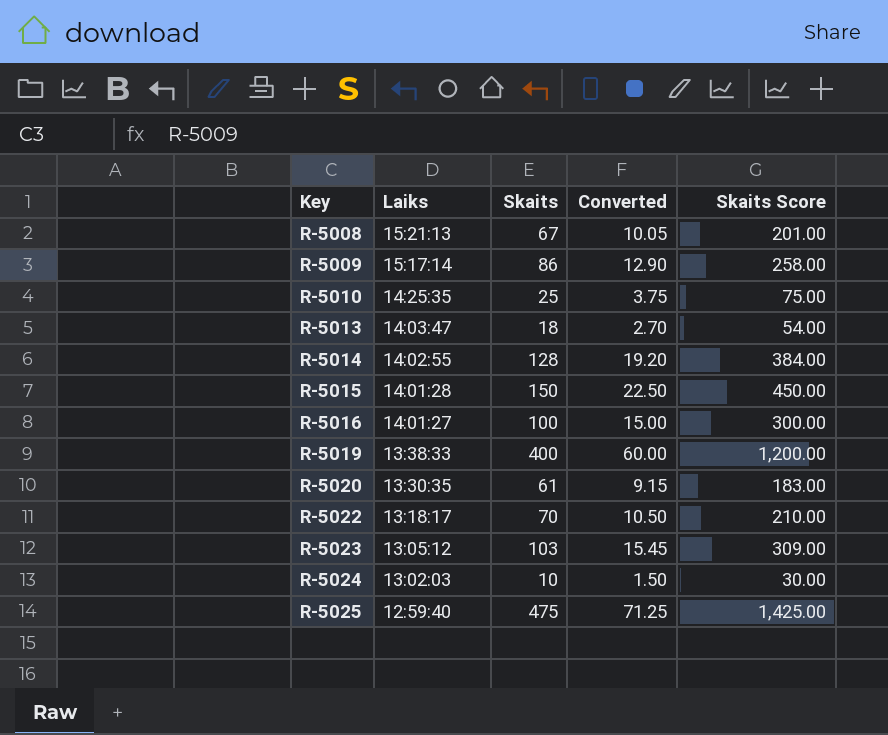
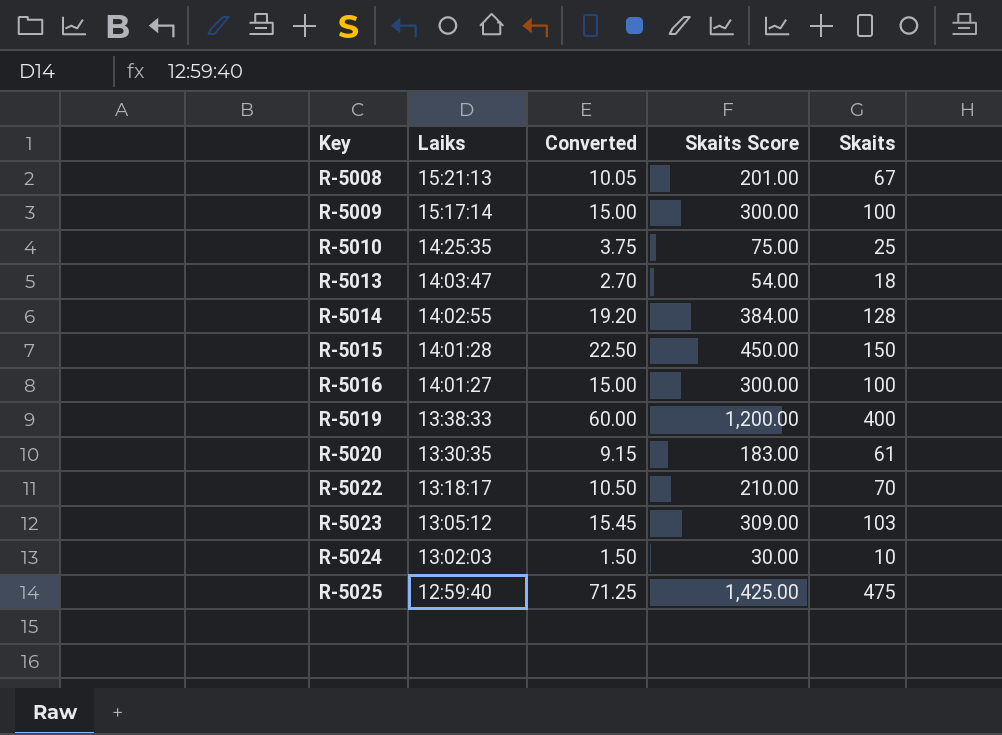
column Skaits | position: 3 -> 5
R-5009 | Converted: 12.90 -> 15.00
R-5009 | Skaits Score: 258.00 -> 300.00
R-5009 | Skaits: 86 -> 100

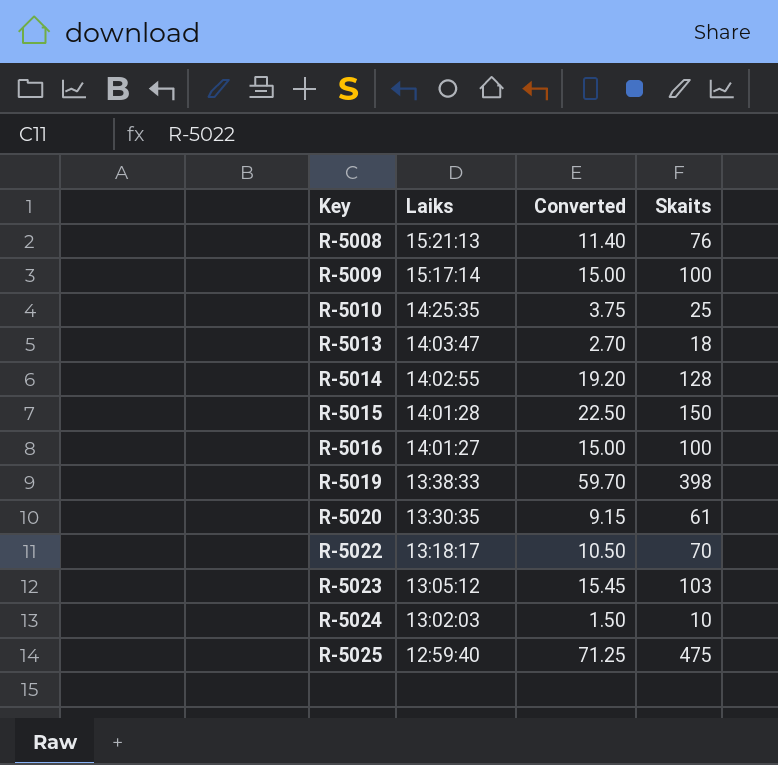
column Skaits Score | formula: [Skaits] * 3 -> none
R-5008 | Converted: 10.05 -> 11.40
R-5008 | Skaits: 67 -> 76
R-5019 | Converted: 60.00 -> 59.70
R-5019 | Skaits: 400 -> 398

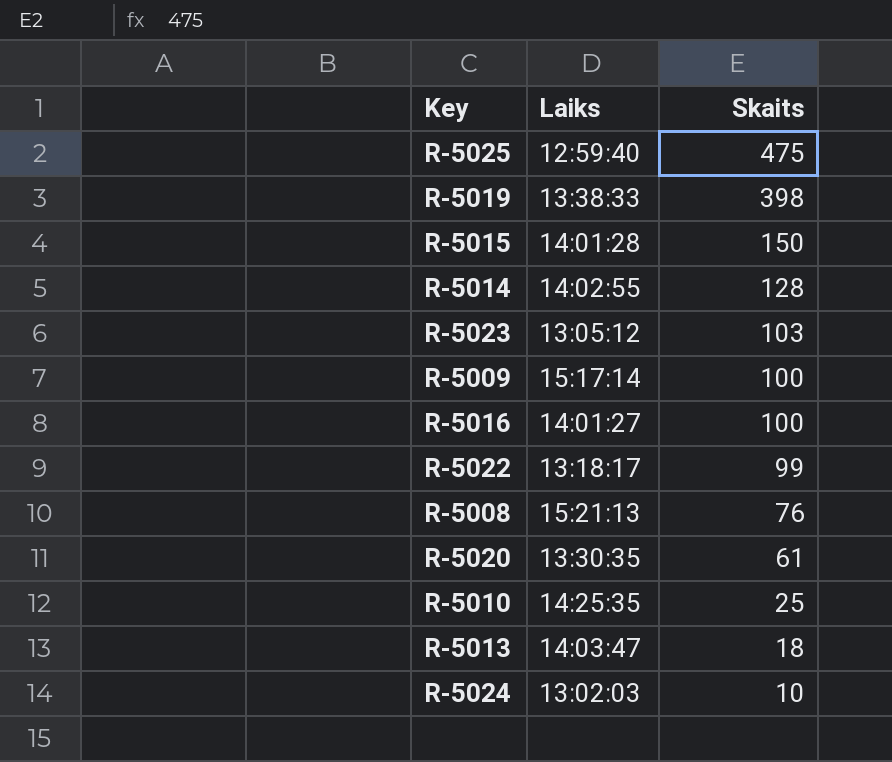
row order: Key ascending -> Skaits descending
column Converted | formula: [Skaits] * 0.15 -> none
R-5022 | Skaits: 70 -> 99

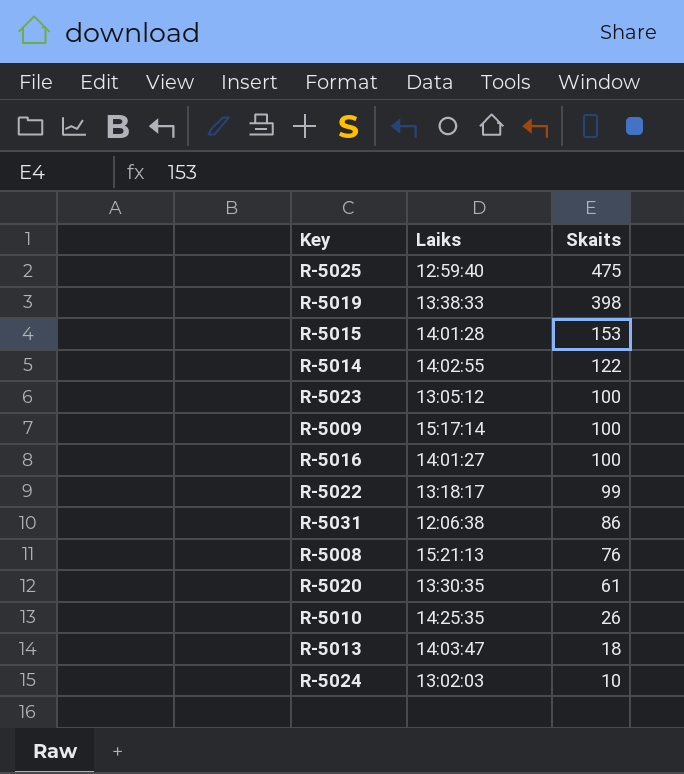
R-5015 | Skaits: 150 -> 153
R-5014 | Skaits: 128 -> 122
R-5023 | Skaits: 103 -> 100
row R-5031: none -> 12:06:38 | 86
R-5010 | Skaits: 25 -> 26

